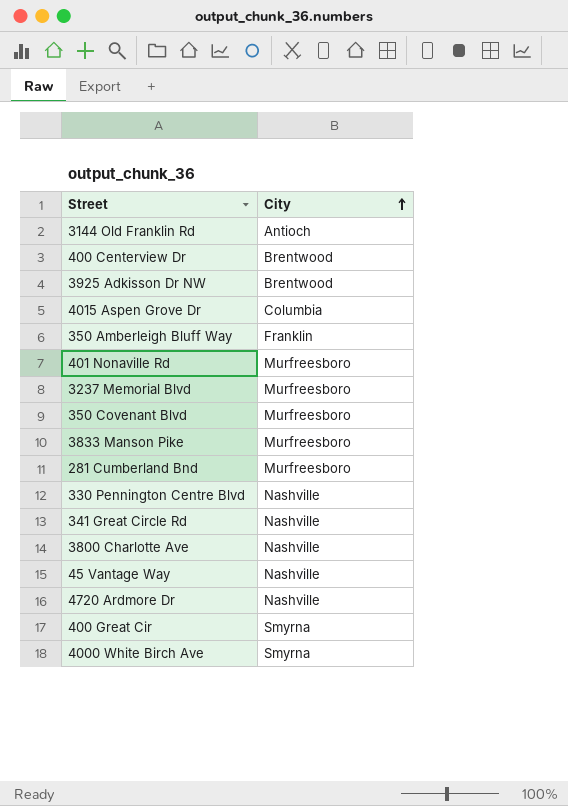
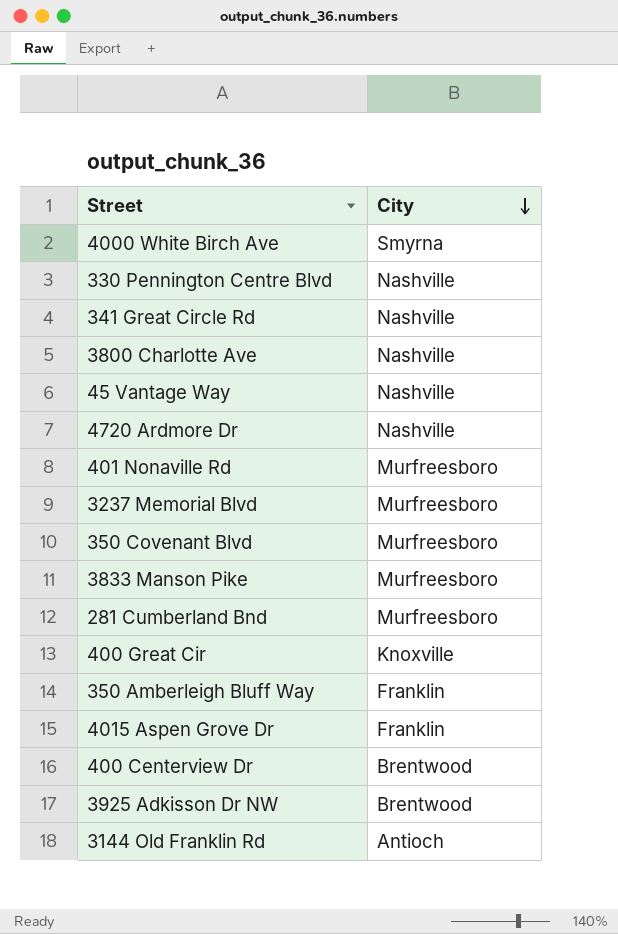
row order: City ascending -> City descending
400 Great Cir | City: Smyrna -> Knoxville
4015 Aspen Grove Dr | City: Columbia -> Franklin

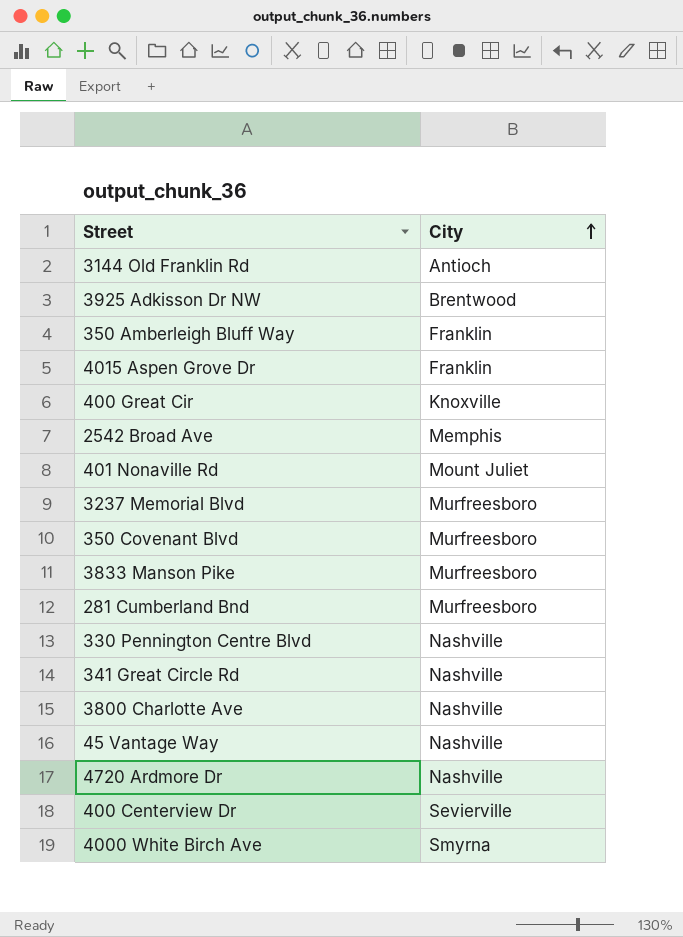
row order: City descending -> City ascending
row 2542 Broad Ave: none -> Memphis
401 Nonaville Rd | City: Murfreesboro -> Mount Juliet
400 Centerview Dr | City: Brentwood -> Sevierville

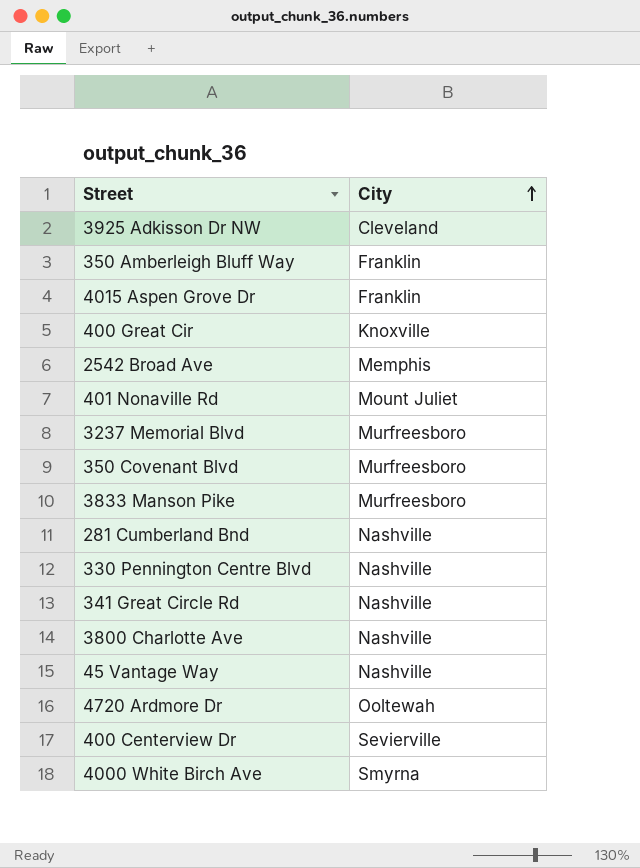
row 3144 Old Franklin Rd: Antioch -> none
3925 Adkisson Dr NW | City: Brentwood -> Cleveland
281 Cumberland Bnd | City: Murfreesboro -> Nashville
4720 Ardmore Dr | City: Nashville -> Ooltewah

